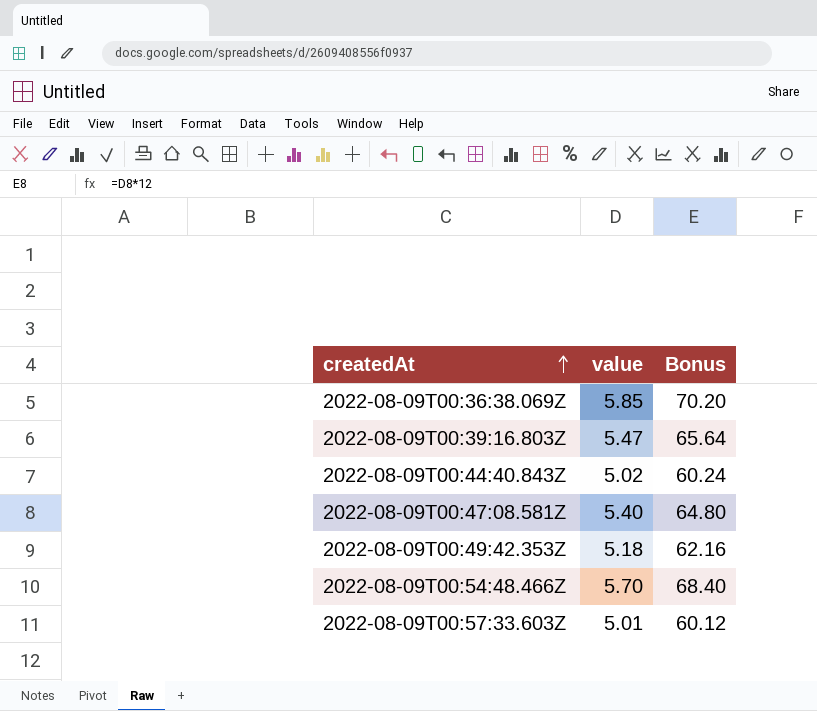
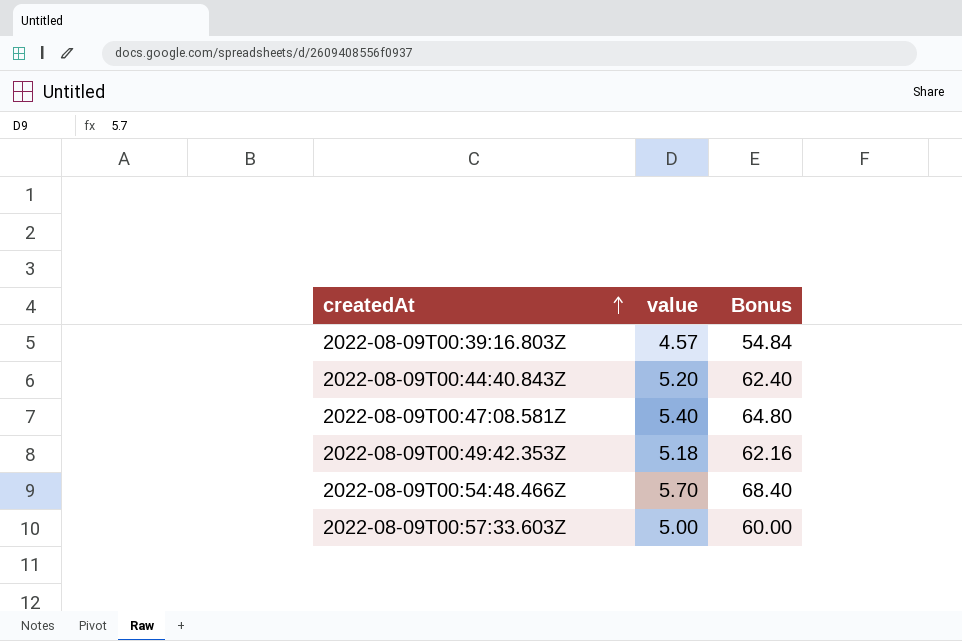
row 2022-08-09T00:36:38.069Z: 5.85 | 70.20 -> none
2022-08-09T00:39:16.803Z | value: 5.47 -> 4.57
2022-08-09T00:39:16.803Z | Bonus: 65.64 -> 54.84
2022-08-09T00:44:40.843Z | value: 5.02 -> 5.20
2022-08-09T00:44:40.843Z | Bonus: 60.24 -> 62.40
2022-08-09T00:57:33.603Z | value: 5.01 -> 5.00
2022-08-09T00:57:33.603Z | Bonus: 60.12 -> 60.00

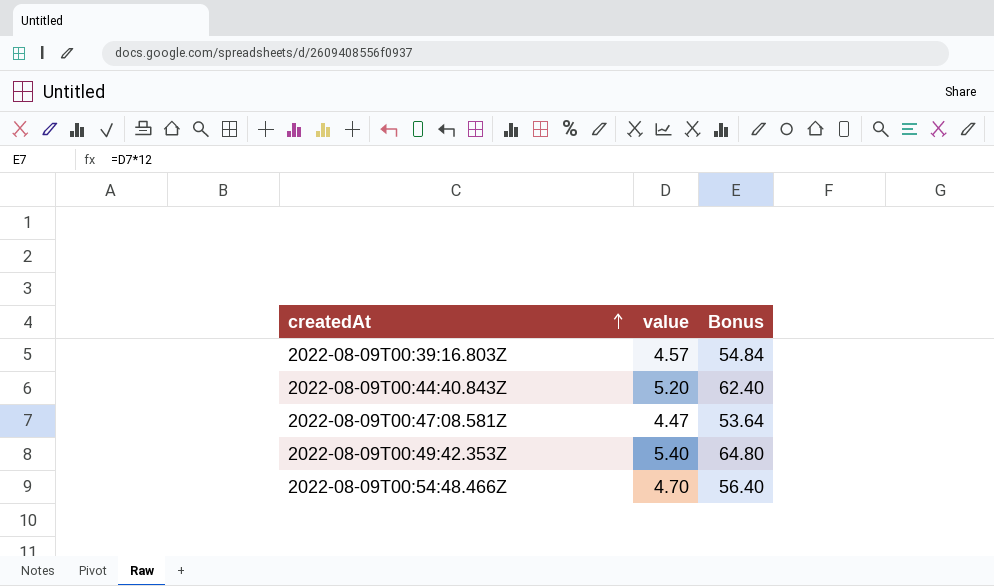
row 2022-08-09T00:57:33.603Z: 5.00 | 60.00 -> none
2022-08-09T00:47:08.581Z | value: 5.40 -> 4.47
2022-08-09T00:47:08.581Z | Bonus: 64.80 -> 53.64
2022-08-09T00:49:42.353Z | value: 5.18 -> 5.40
2022-08-09T00:49:42.353Z | Bonus: 62.16 -> 64.80
2022-08-09T00:54:48.466Z | value: 5.70 -> 4.70
2022-08-09T00:54:48.466Z | Bonus: 68.40 -> 56.40

